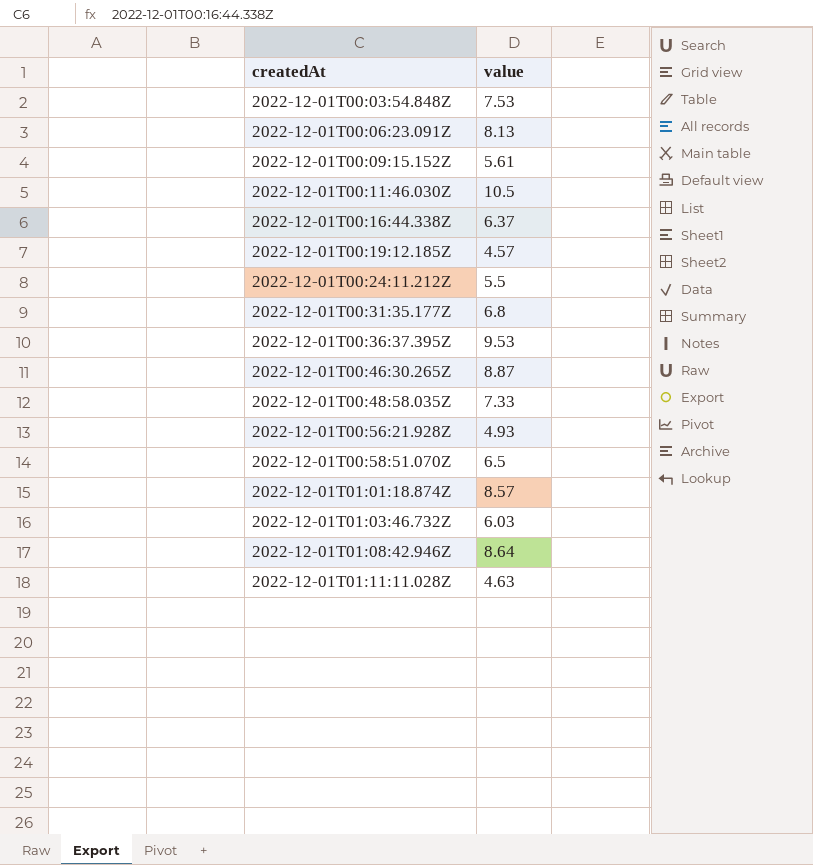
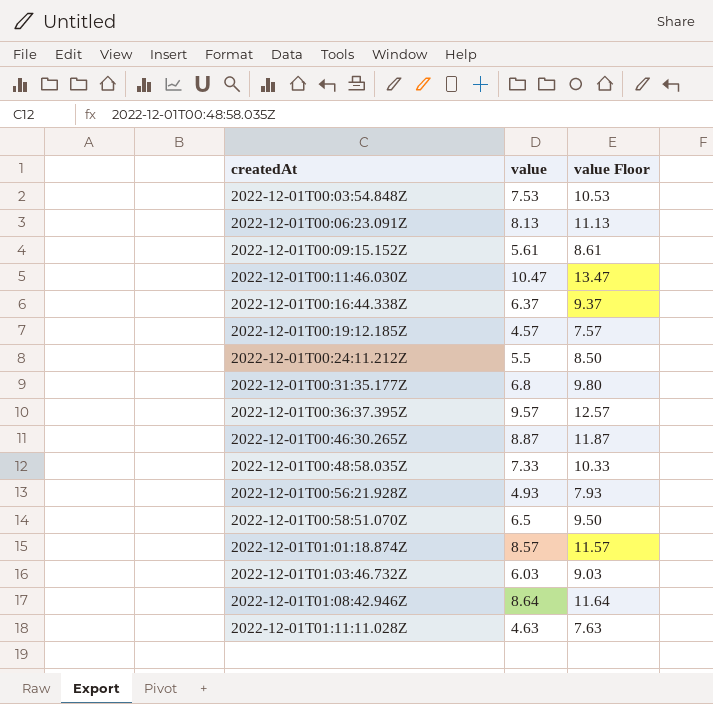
column value Floor | formula: none -> [value] + 3
2022-12-01T00:11:46.030Z | value: 10.5 -> 10.47
2022-12-01T00:36:37.395Z | value: 9.53 -> 9.57

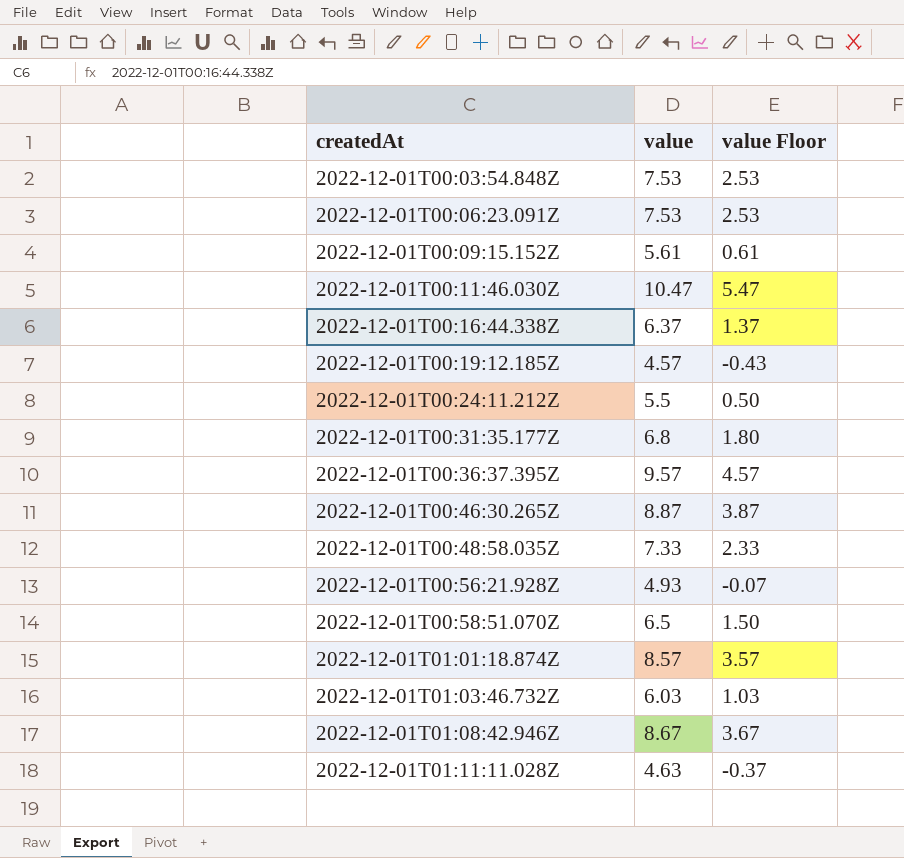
column value Floor | formula: [value] + 3 -> [value] - 5
2022-12-01T00:06:23.091Z | value: 8.13 -> 7.53
2022-12-01T01:08:42.946Z | value: 8.64 -> 8.67

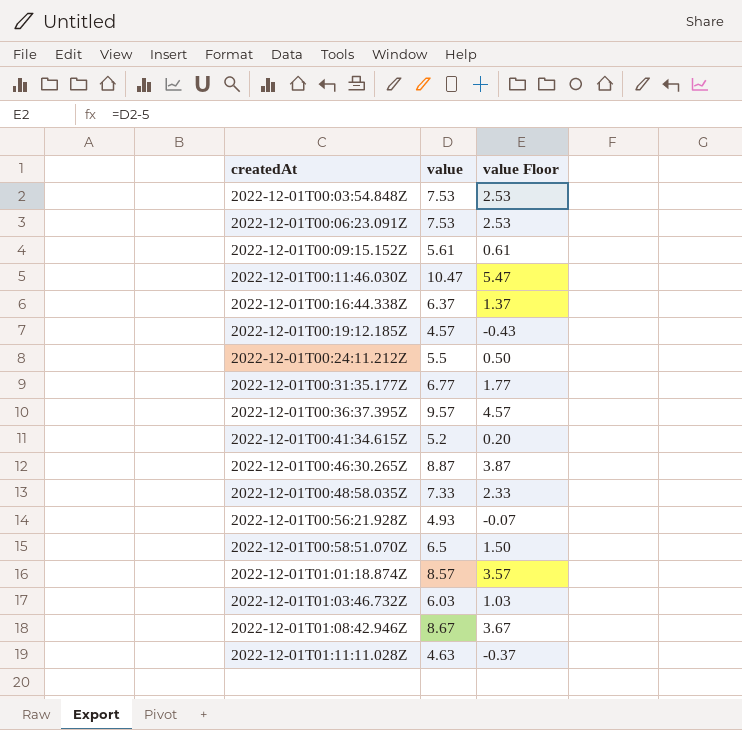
2022-12-01T00:31:35.177Z | value: 6.8 -> 6.77
2022-12-01T00:31:35.177Z | value Floor: 1.80 -> 1.77
row 2022-12-01T00:41:34.615Z: none -> 5.2 | 0.20

